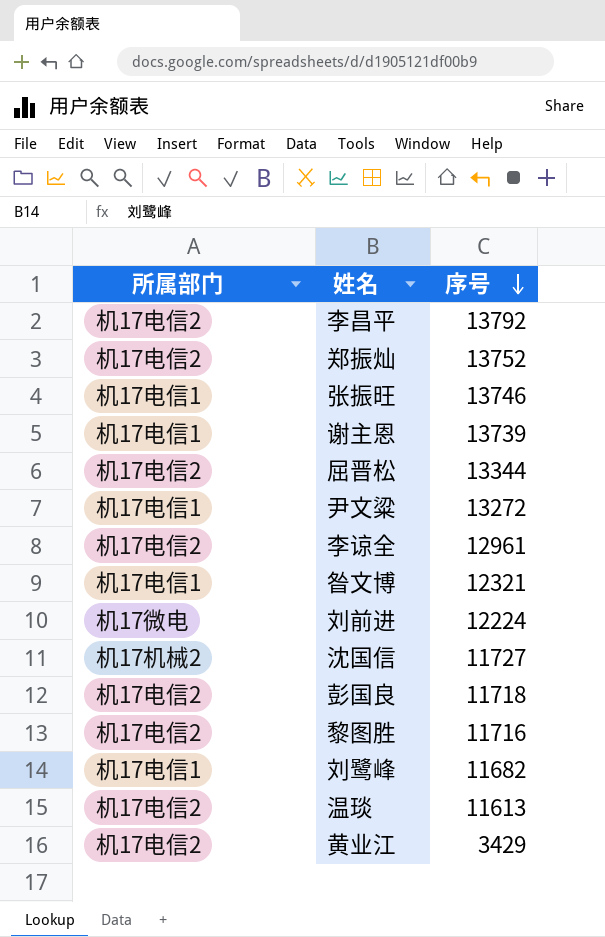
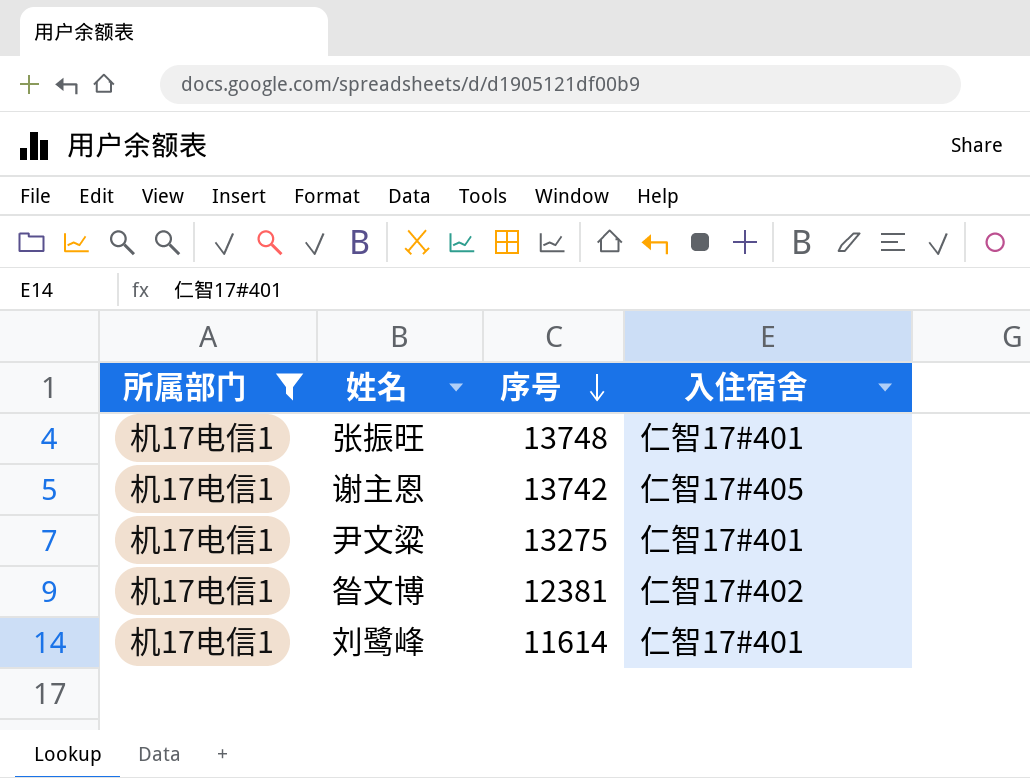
filter: none -> 所属部门 = 机17电信1
column 入住宿舍 | position: none -> 4
张振旺 | 序号: 13746 -> 13748
谢主恩 | 序号: 13739 -> 13742
尹文粱 | 序号: 13272 -> 13275
昝文博 | 序号: 12321 -> 12381
刘鹭峰 | 序号: 11682 -> 11614

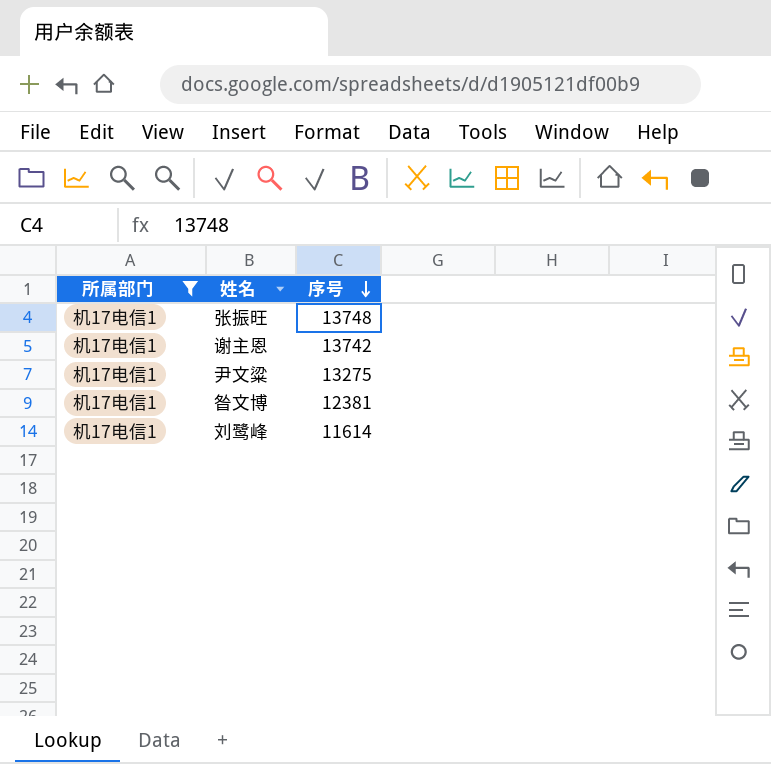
column 入住宿舍 | position: 4 -> none

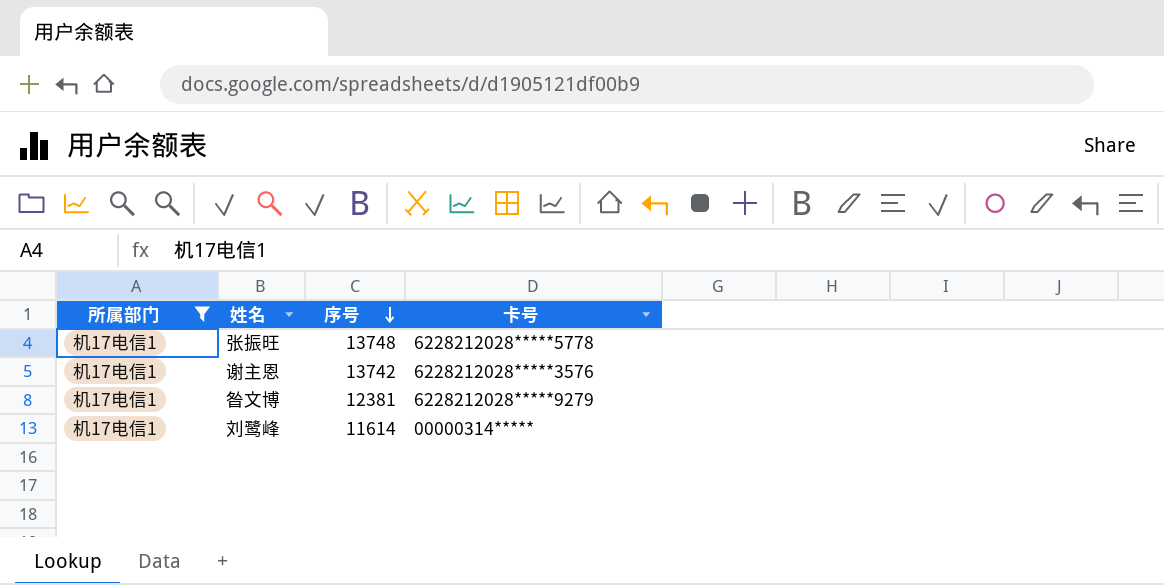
column 卡号 | position: none -> 4
row 尹文粱: 机17电信1 | 13275 -> none

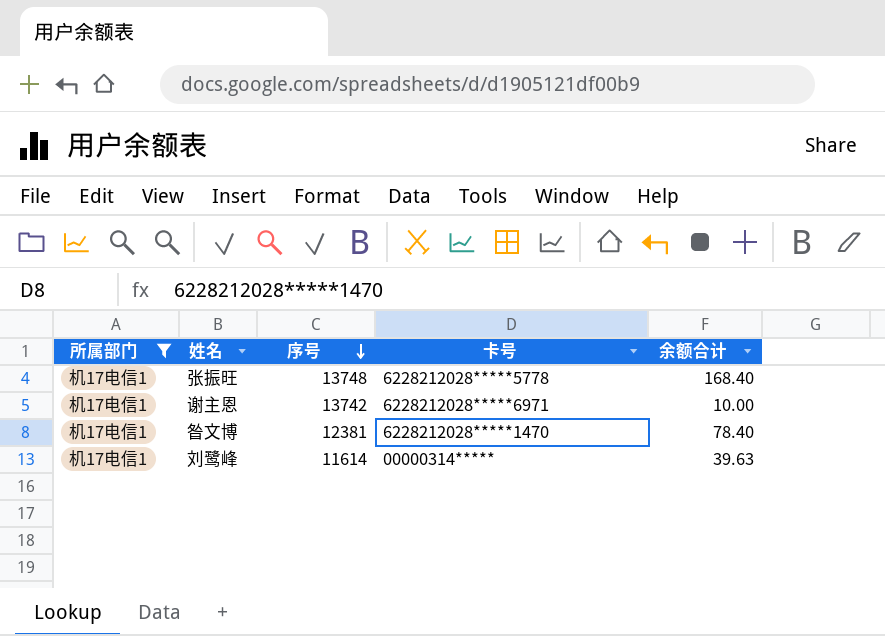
column 余额合计 | position: none -> 5
谢主恩 | 卡号: 6228212028*****3576 -> 6228212028*****6971
昝文博 | 卡号: 6228212028*****9279 -> 6228212028*****1470

